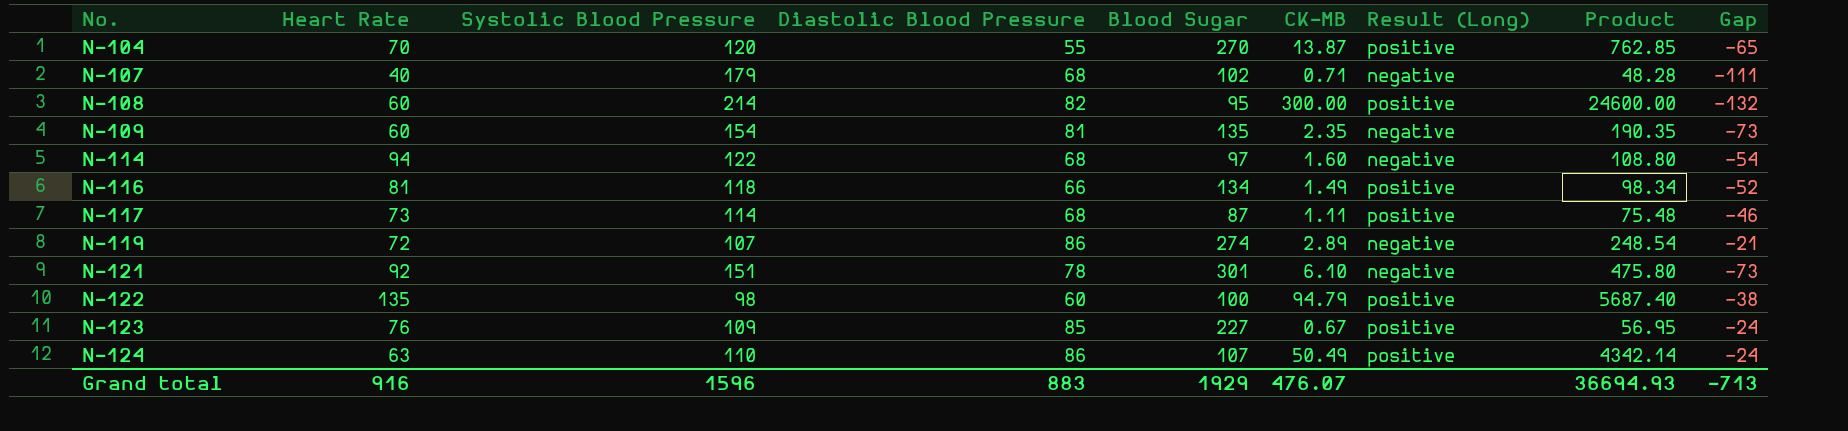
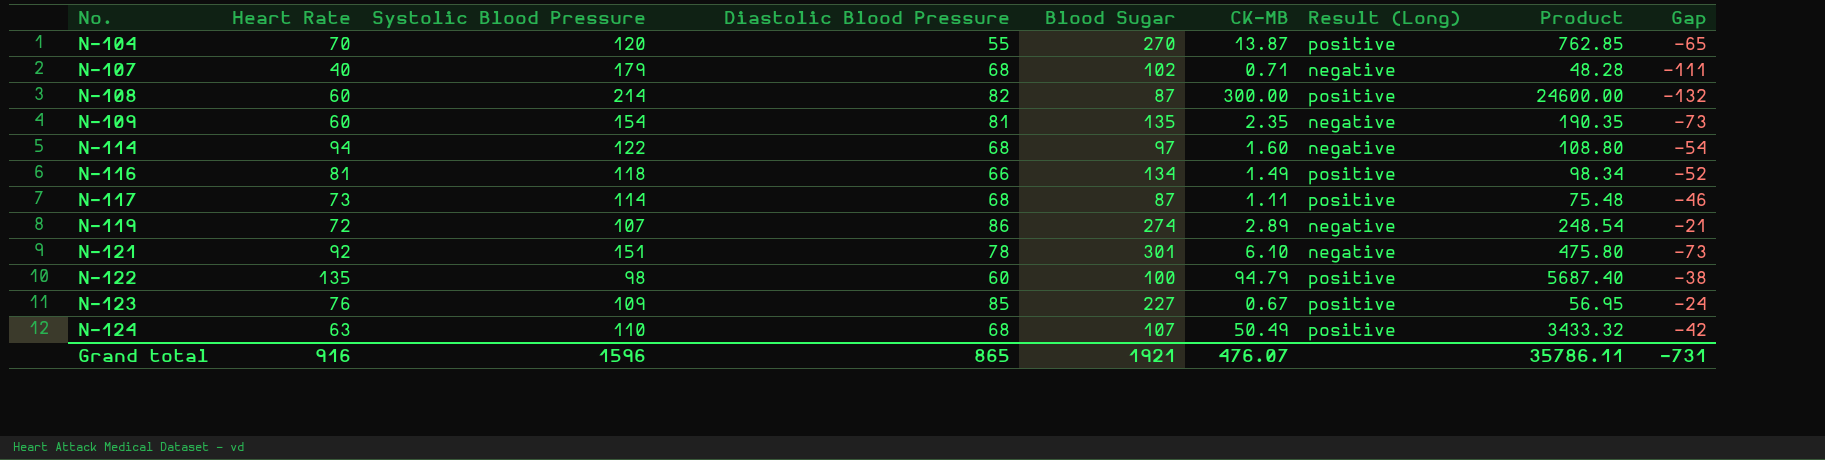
N-108 | Blood Sugar: 95 -> 87
N-124 | Diastolic Blood Pressure: 86 -> 68
N-124 | Product: 4342.14 -> 3433.32
N-124 | Gap: -24 -> -42
Grand total | Diastolic Blood Pressure: 883 -> 865
Grand total | Blood Sugar: 1929 -> 1921
Grand total | Product: 36694.93 -> 35786.11
Grand total | Gap: -713 -> -731

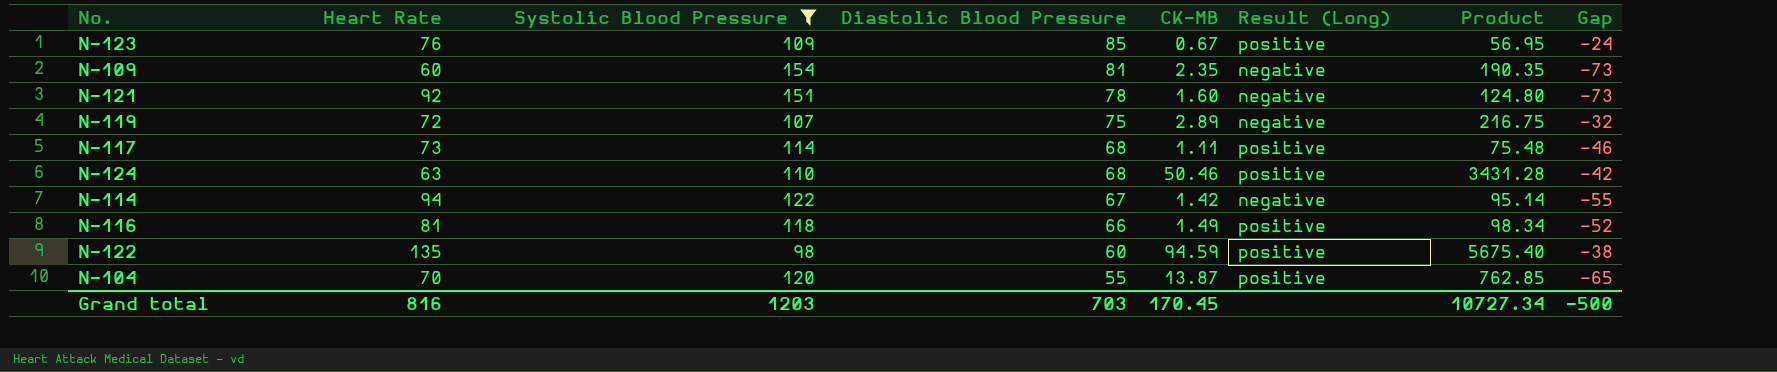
filter: none -> Systolic Blood Pressure <= 154
row order: No. ascending -> Diastolic Blood Pressure descending
column Blood Sugar | position: 5 -> none
N-121 | CK-MB: 6.10 -> 1.60
N-121 | Product: 475.80 -> 124.80
N-119 | Diastolic Blood Pressure: 86 -> 75
N-119 | Product: 248.54 -> 216.75
N-119 | Gap: -21 -> -32
N-124 | CK-MB: 50.49 -> 50.46
N-124 | Product: 3433.32 -> 3431.28
N-114 | Diastolic Blood Pressure: 68 -> 67
N-114 | CK-MB: 1.60 -> 1.42
N-114 | Product: 108.80 -> 95.14
N-114 | Gap: -54 -> -55
N-122 | CK-MB: 94.79 -> 94.59
N-122 | Product: 5687.40 -> 5675.40
Grand total | Heart Rate: 916 -> 816
Grand total | Systolic Blood Pressure: 1596 -> 1203
Grand total | Diastolic Blood Pressure: 865 -> 703
Grand total | CK-MB: 476.07 -> 170.45
Grand total | Product: 35786.11 -> 10727.34
Grand total | Gap: -731 -> -500

